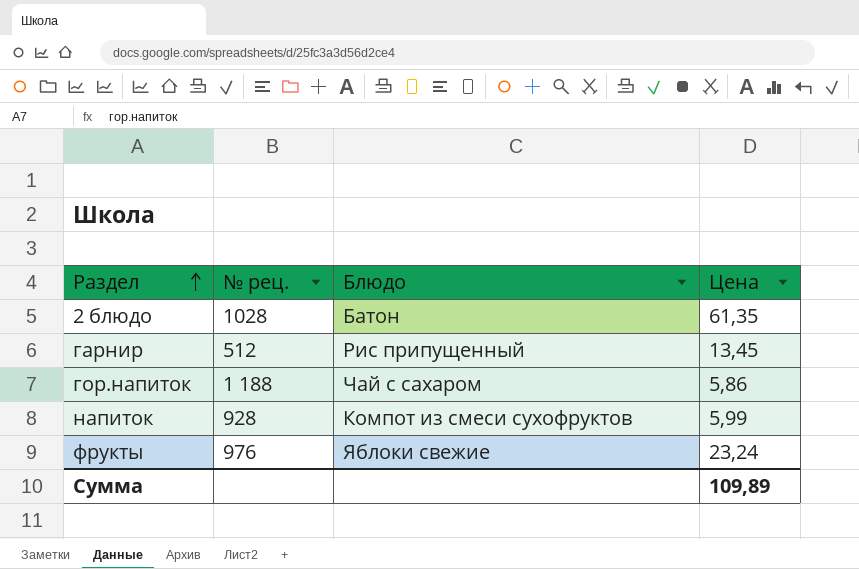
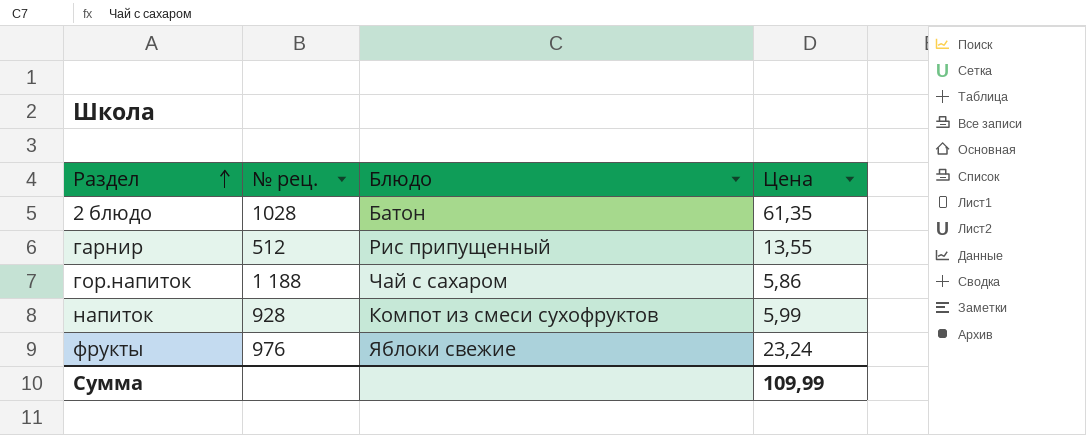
гарнир | Цена: 13,45 -> 13,55
Сумма | Цена: 109,89 -> 109,99

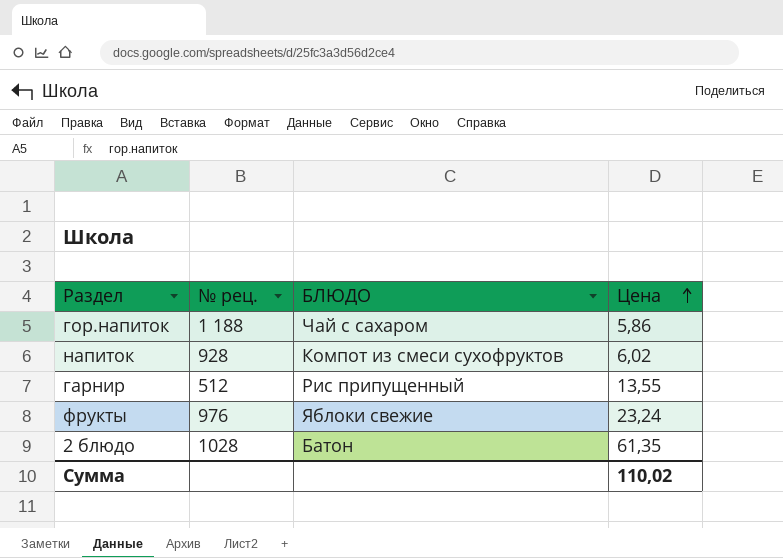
row order: Раздел ascending -> Цена ascending
column name: Блюдо -> БЛЮДО
напиток | Цена: 5,99 -> 6,02
Сумма | Цена: 109,99 -> 110,02

